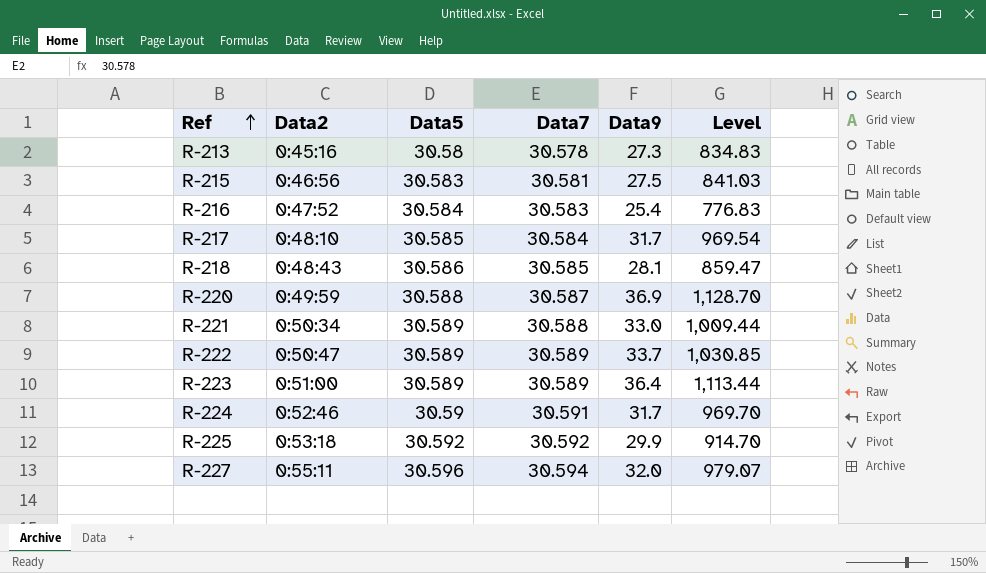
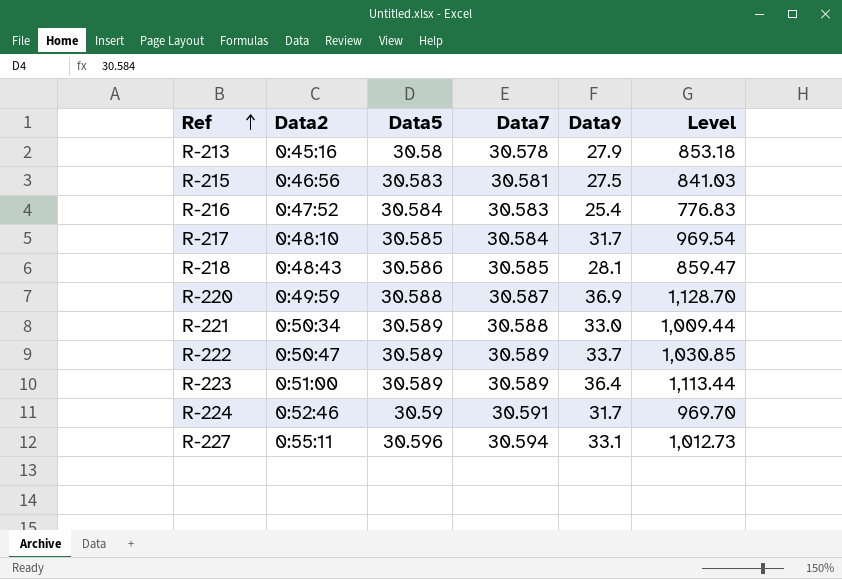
row R-225: 0:53:18 | 30.592 | 30.592 | 29.9 | 914.70 -> none
R-213 | Data9: 27.3 -> 27.9
R-213 | Level: 834.83 -> 853.18
R-227 | Data9: 32.0 -> 33.1
R-227 | Level: 979.07 -> 1,012.73

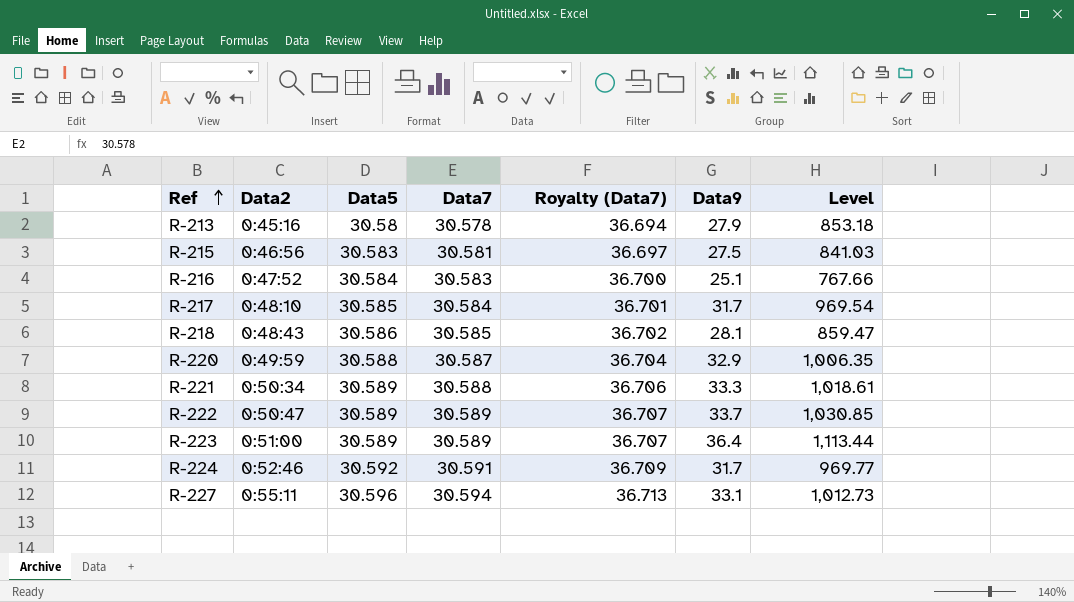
column Royalty (Data7) | formula: none -> [Data7] * 1.2
R-216 | Data9: 25.4 -> 25.1
R-216 | Level: 776.83 -> 767.66
R-220 | Data9: 36.9 -> 32.9
R-220 | Level: 1,128.70 -> 1,006.35
R-221 | Data9: 33.0 -> 33.3
R-221 | Level: 1,009.44 -> 1,018.61
R-224 | Data5: 30.59 -> 30.592
R-224 | Level: 969.70 -> 969.77

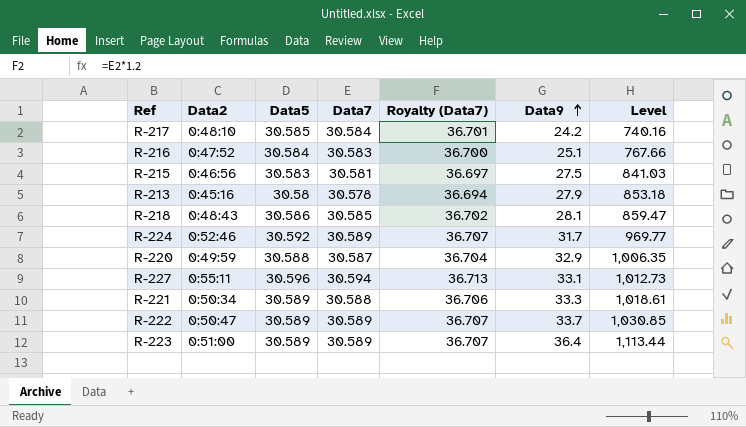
row order: Ref ascending -> Data9 ascending
R-217 | Data9: 31.7 -> 24.2
R-217 | Level: 969.54 -> 740.16
R-224 | Data7: 30.591 -> 30.589
R-224 | Royalty (Data7): 36.709 -> 36.707

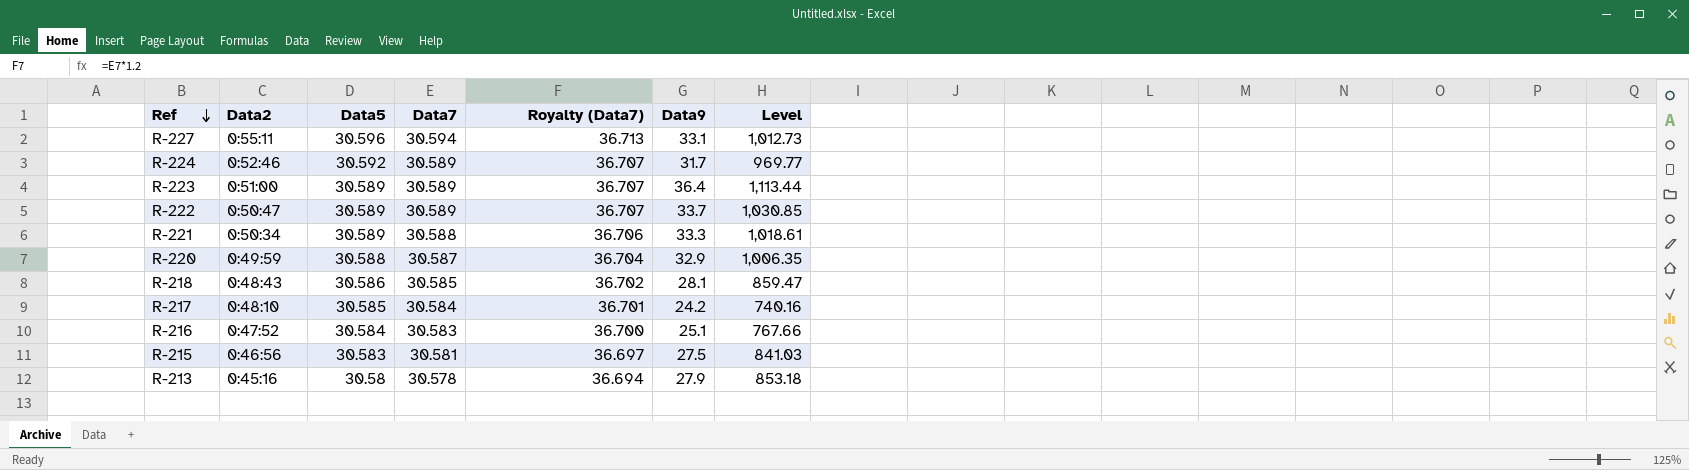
row order: Data9 ascending -> Ref descending

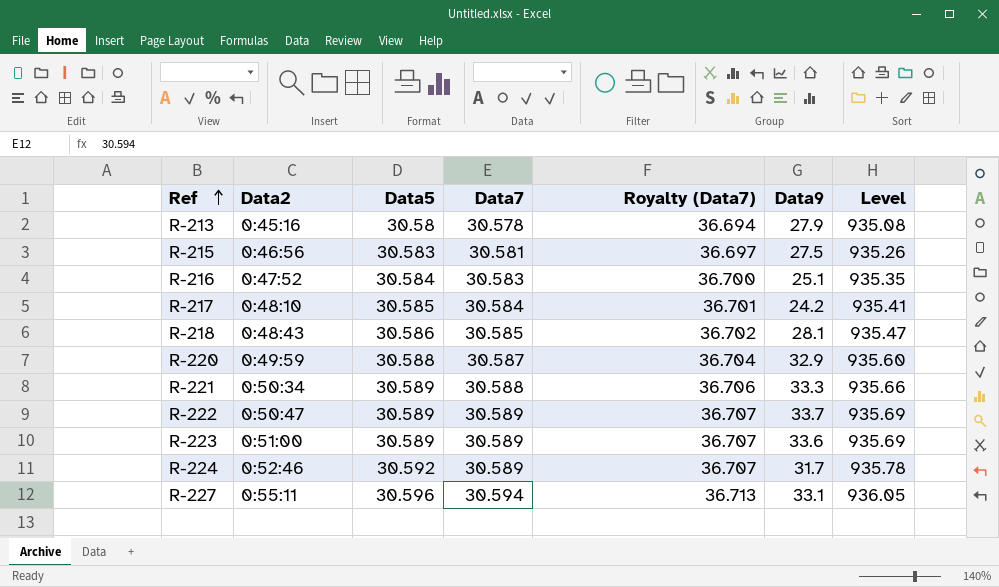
row order: Ref descending -> Ref ascending
column Level | formula: [Data5] * [Data9] -> [Data5] * [Data7]
R-223 | Data9: 36.4 -> 33.6

